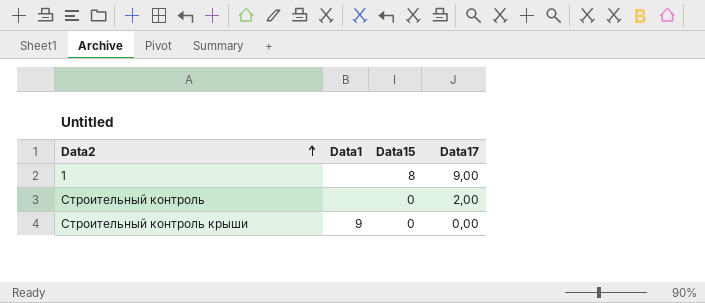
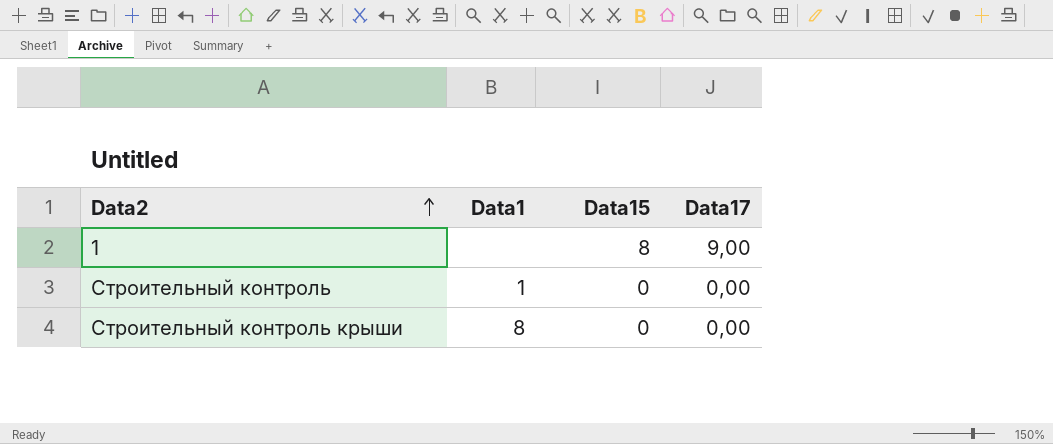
Строительный контроль | Data1: none -> 1
Строительный контроль | Data17: 2,00 -> 0,00
Строительный контроль крыши | Data1: 9 -> 8

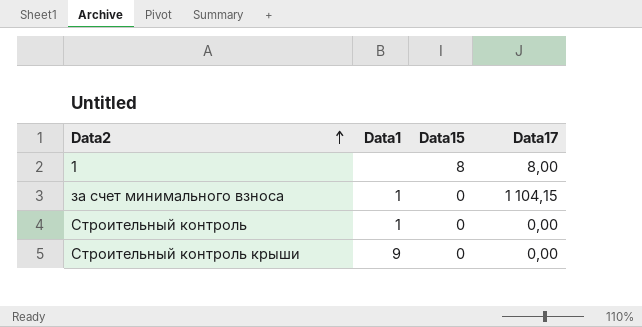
1 | Data17: 9,00 -> 8,00
row за счет минимального взноса: none -> 1 | 0 | 1 104,15
Строительный контроль крыши | Data1: 8 -> 9

